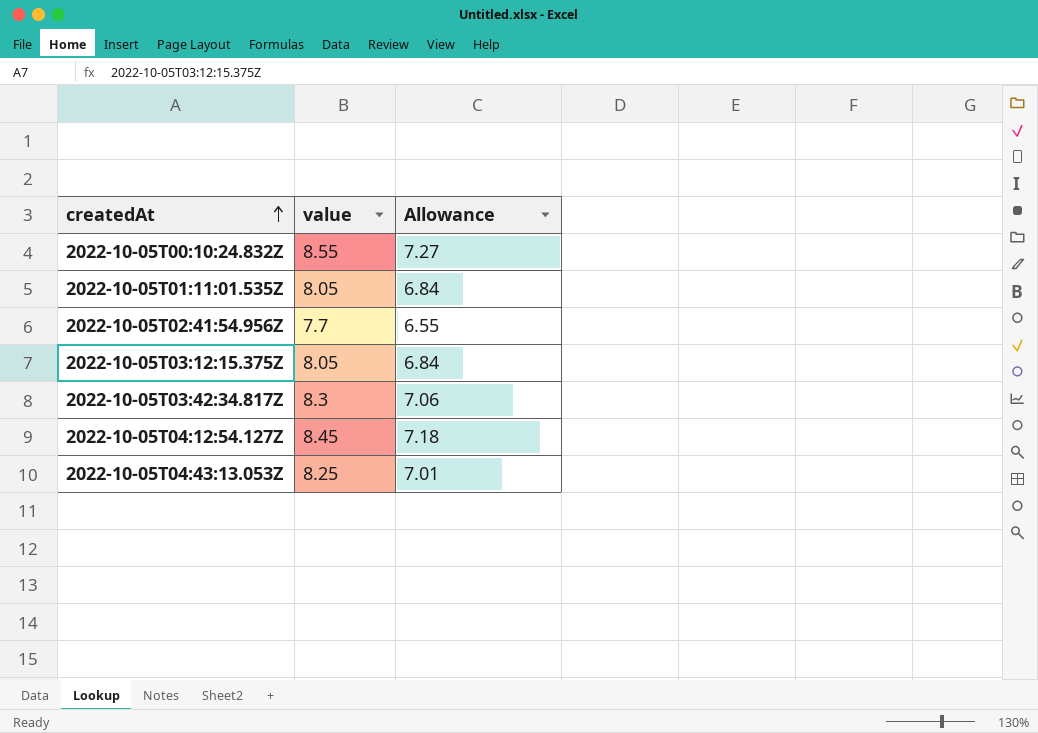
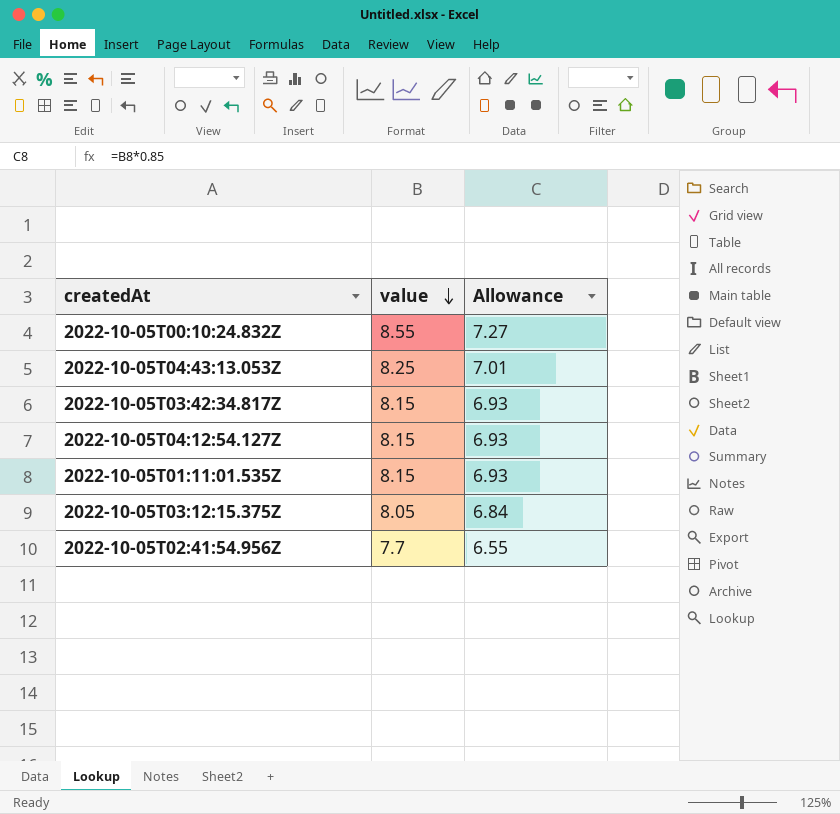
row order: createdAt ascending -> value descending
2022-10-05T03:42:34.817Z | value: 8.3 -> 8.15
2022-10-05T03:42:34.817Z | Allowance: 7.06 -> 6.93
2022-10-05T04:12:54.127Z | value: 8.45 -> 8.15
2022-10-05T04:12:54.127Z | Allowance: 7.18 -> 6.93
2022-10-05T01:11:01.535Z | value: 8.05 -> 8.15
2022-10-05T01:11:01.535Z | Allowance: 6.84 -> 6.93

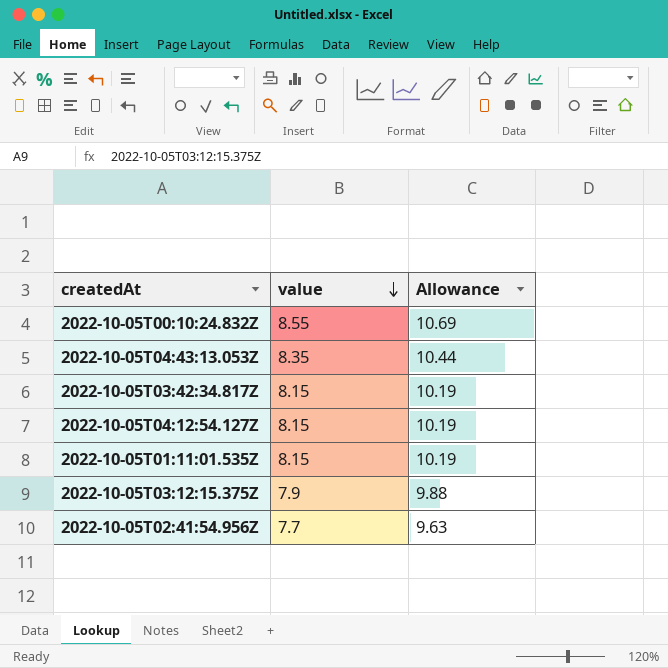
column Allowance | formula: [value] * 0.85 -> [value] * 1.25
2022-10-05T04:43:13.053Z | value: 8.25 -> 8.35
2022-10-05T03:12:15.375Z | value: 8.05 -> 7.9

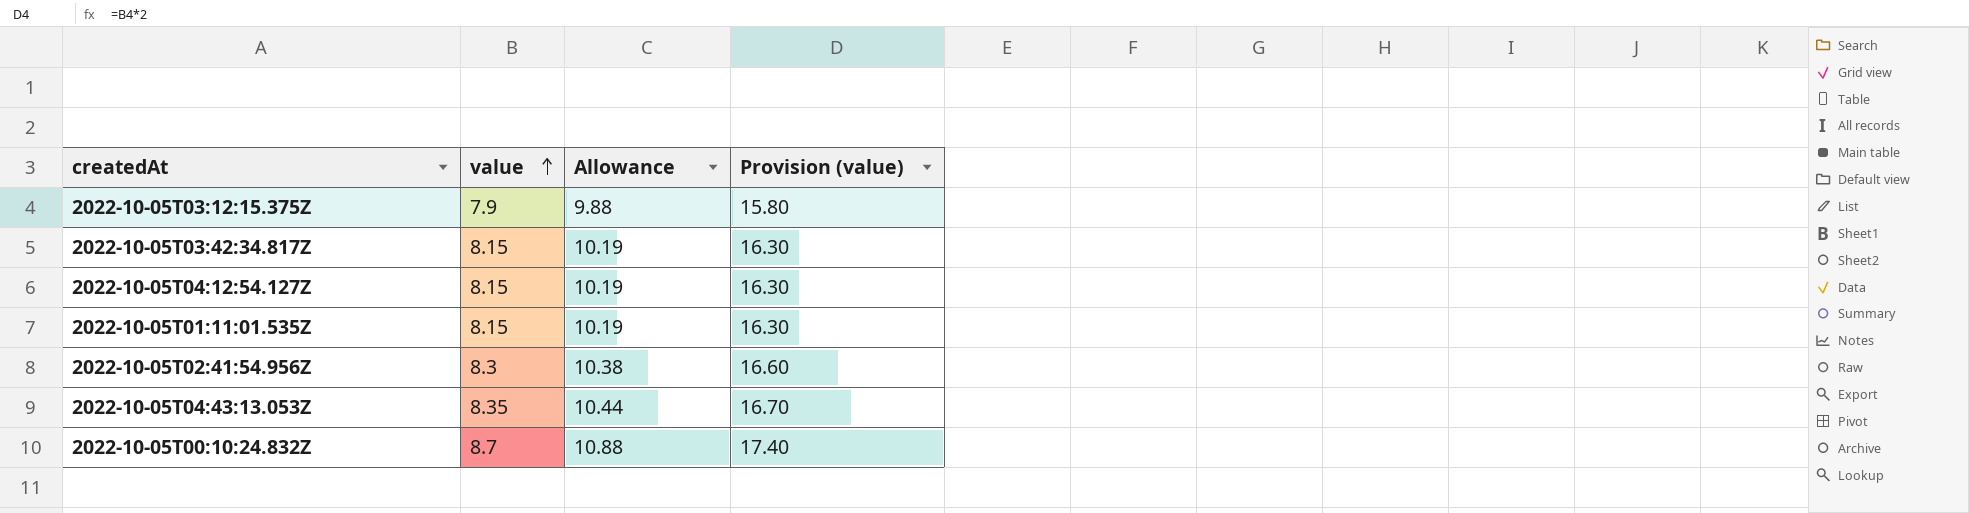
row order: value descending -> value ascending
column Provision (value) | formula: none -> [value] * 2
2022-10-05T02:41:54.956Z | value: 7.7 -> 8.3
2022-10-05T02:41:54.956Z | Allowance: 9.63 -> 10.38
2022-10-05T00:10:24.832Z | value: 8.55 -> 8.7
2022-10-05T00:10:24.832Z | Allowance: 10.69 -> 10.88

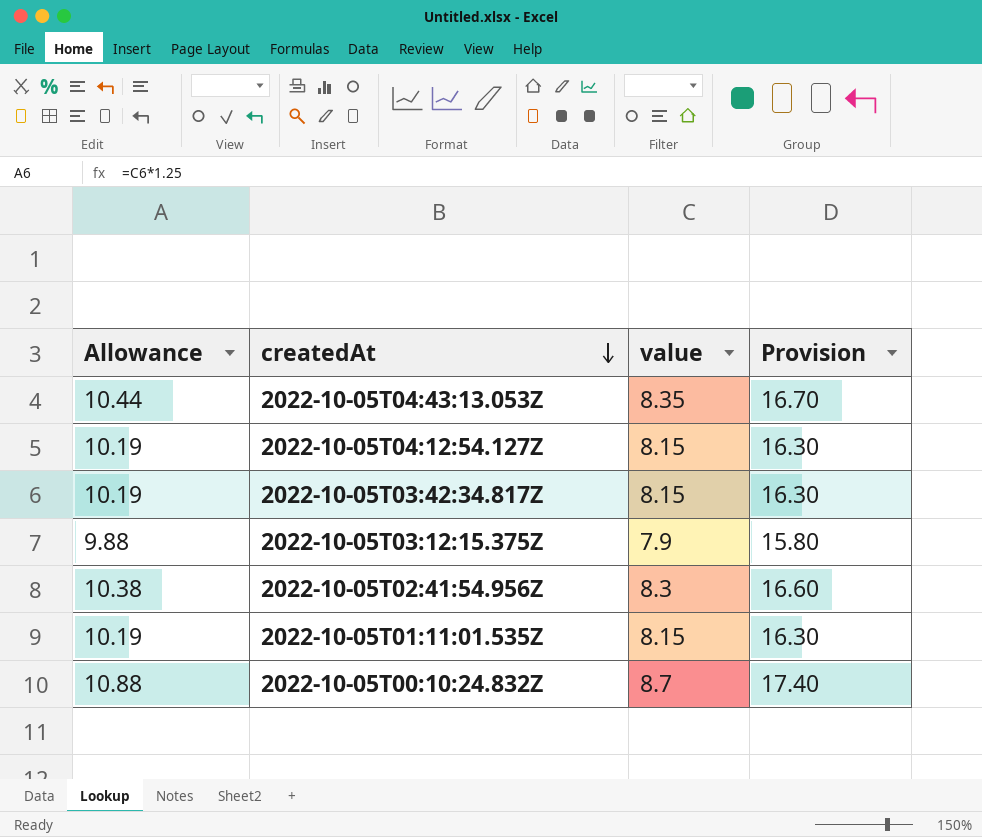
row order: value ascending -> createdAt descending
column Allowance | position: 3 -> 1
column name: Provision (value) -> Provision

